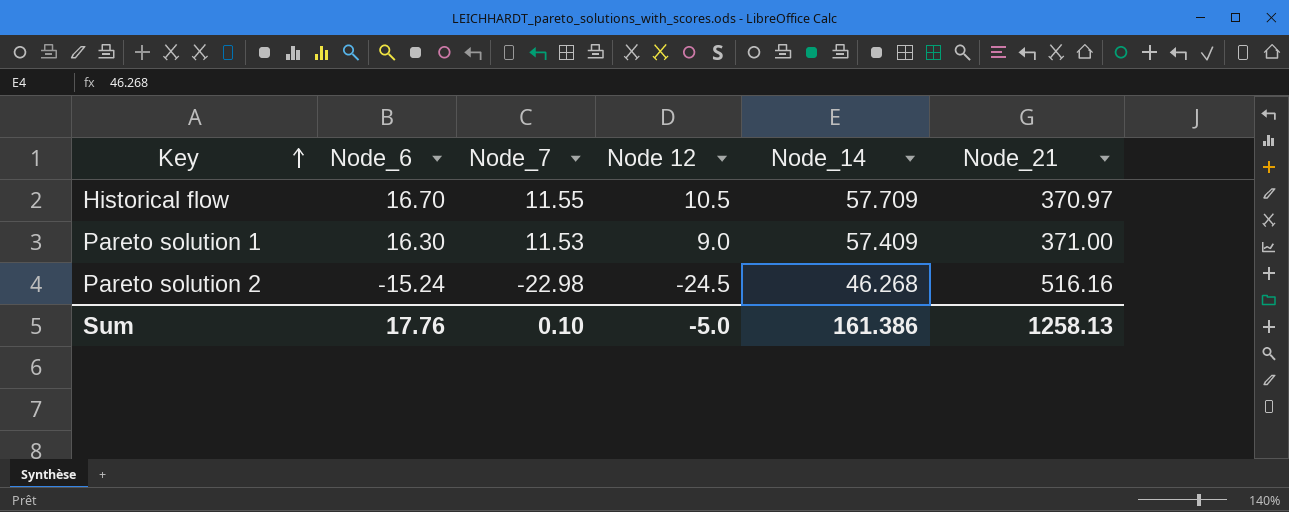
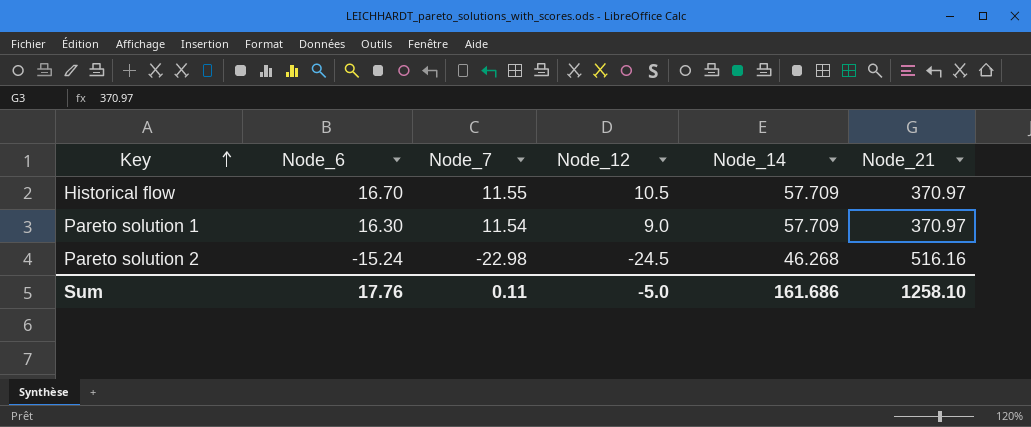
column name: Node 12 -> Node_12
Pareto solution 1 | Node_7: 11.53 -> 11.54
Pareto solution 1 | Node_14: 57.409 -> 57.709
Pareto solution 1 | Node_21: 371.00 -> 370.97
Sum | Node_7: 0.10 -> 0.11
Sum | Node_14: 161.386 -> 161.686
Sum | Node_21: 1258.13 -> 1258.10

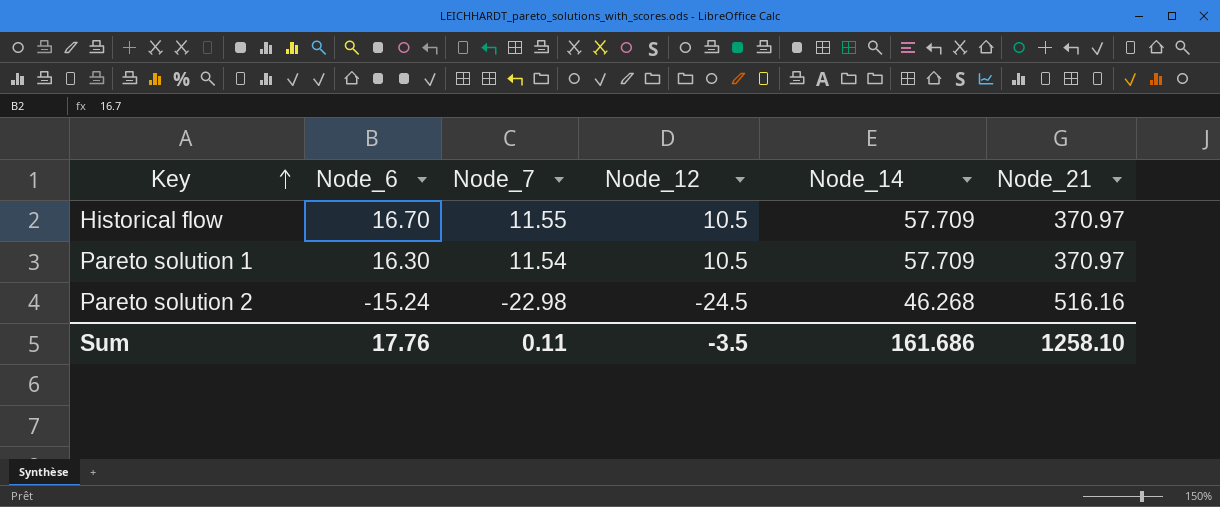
Pareto solution 1 | Node_12: 9.0 -> 10.5
Sum | Node_12: -5.0 -> -3.5

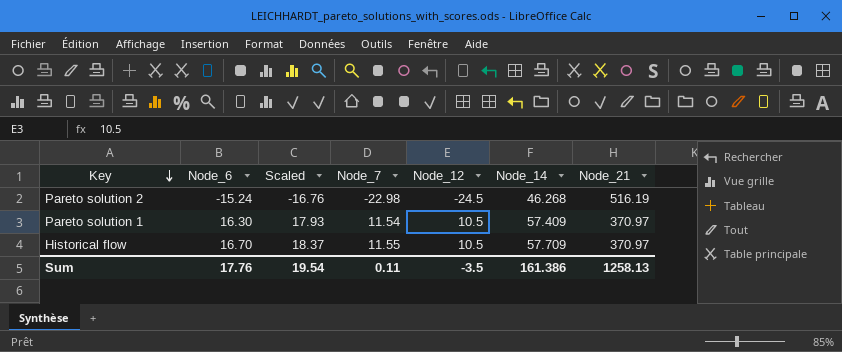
row order: Key ascending -> Key descending
column Scaled | formula: none -> [Node_6] * 1.1
Pareto solution 2 | Node_21: 516.16 -> 516.19
Pareto solution 1 | Node_14: 57.709 -> 57.409
Sum | Node_14: 161.686 -> 161.386
Sum | Node_21: 1258.10 -> 1258.13

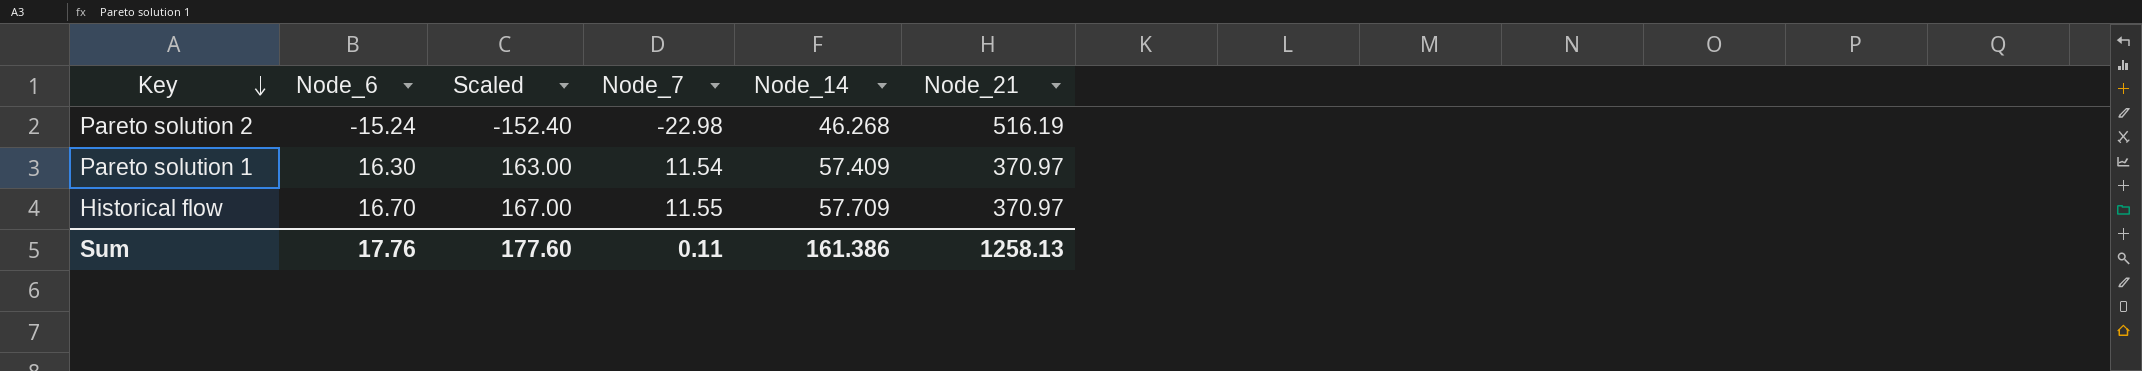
column Node_12 | position: 5 -> none
column Scaled | formula: [Node_6] * 1.1 -> [Node_6] * 10
Sum | Scaled: 19.54 -> 177.60

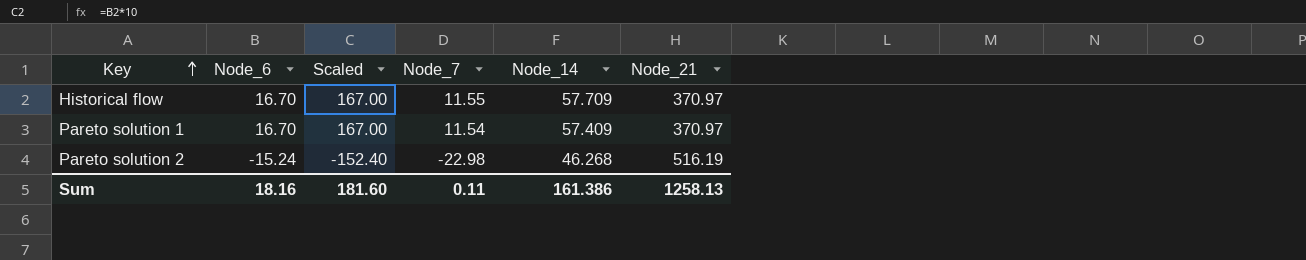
row order: Key descending -> Key ascending
Pareto solution 1 | Node_6: 16.30 -> 16.70
Pareto solution 1 | Scaled: 163.00 -> 167.00
Sum | Node_6: 17.76 -> 18.16
Sum | Scaled: 177.60 -> 181.60

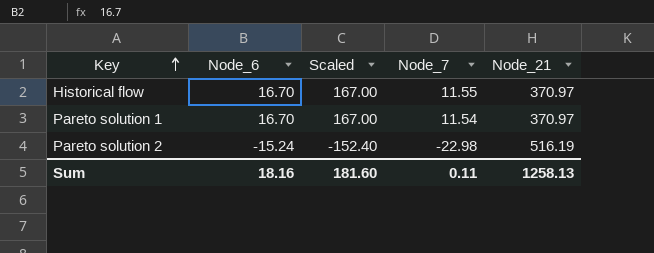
column Node_14 | position: 5 -> none

